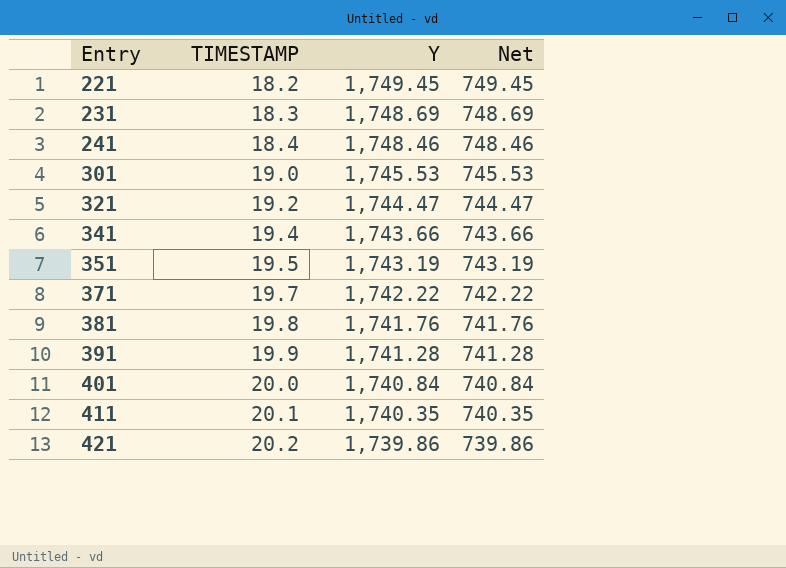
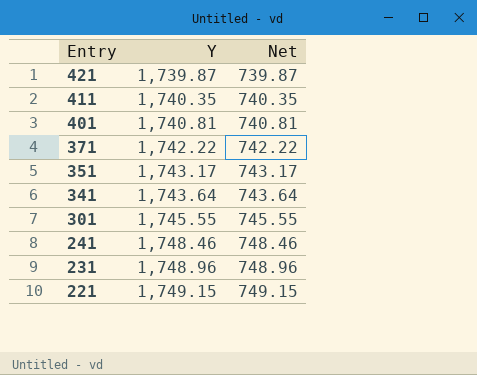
row order: Entry ascending -> Entry descending
column TIMESTAMP | position: 2 -> none
row 321: 19.2 | 1,744.47 | 744.47 -> none
row 381: 19.8 | 1,741.76 | 741.76 -> none
row 391: 19.9 | 1,741.28 | 741.28 -> none
421 | Y: 1,739.86 -> 1,739.87
421 | Net: 739.86 -> 739.87
401 | Y: 1,740.84 -> 1,740.81
401 | Net: 740.84 -> 740.81
351 | Y: 1,743.19 -> 1,743.17
351 | Net: 743.19 -> 743.17
341 | Y: 1,743.66 -> 1,743.64
341 | Net: 743.66 -> 743.64
301 | Y: 1,745.53 -> 1,745.55
301 | Net: 745.53 -> 745.55
231 | Y: 1,748.69 -> 1,748.96
231 | Net: 748.69 -> 748.96
221 | Y: 1,749.45 -> 1,749.15
221 | Net: 749.45 -> 749.15

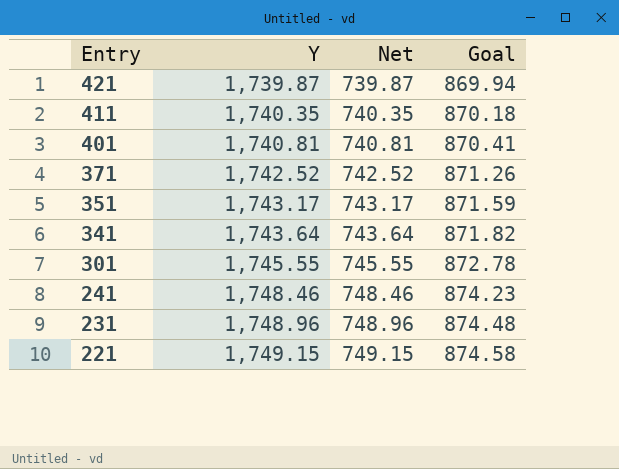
column Goal | formula: none -> [Y] * 0.5
371 | Y: 1,742.22 -> 1,742.52
371 | Net: 742.22 -> 742.52

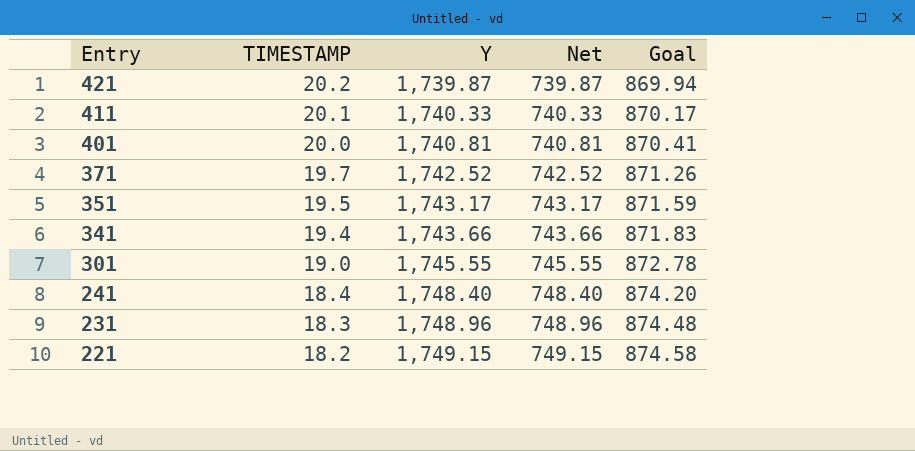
column TIMESTAMP | position: none -> 2
411 | Y: 1,740.35 -> 1,740.33
411 | Net: 740.35 -> 740.33
411 | Goal: 870.18 -> 870.17
341 | Y: 1,743.64 -> 1,743.66
341 | Net: 743.64 -> 743.66
341 | Goal: 871.82 -> 871.83
241 | Y: 1,748.46 -> 1,748.40
241 | Net: 748.46 -> 748.40
241 | Goal: 874.23 -> 874.20

